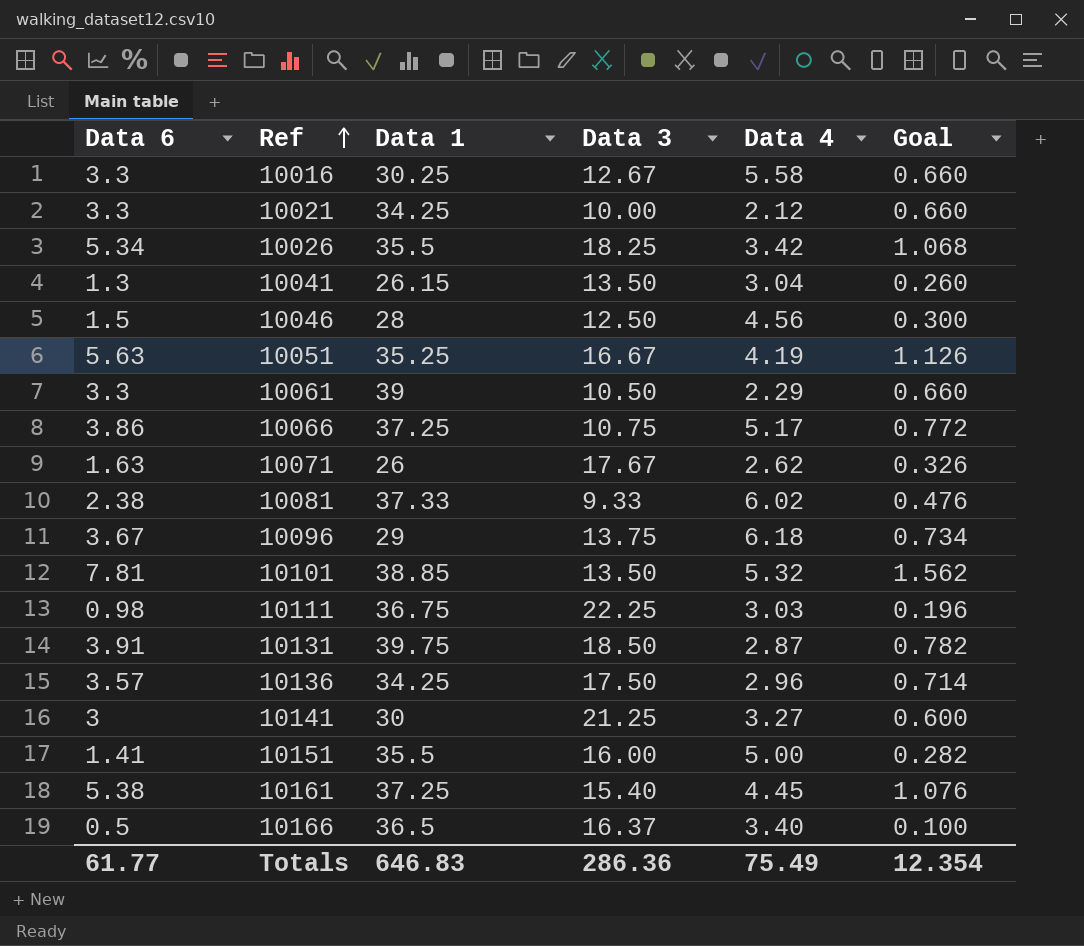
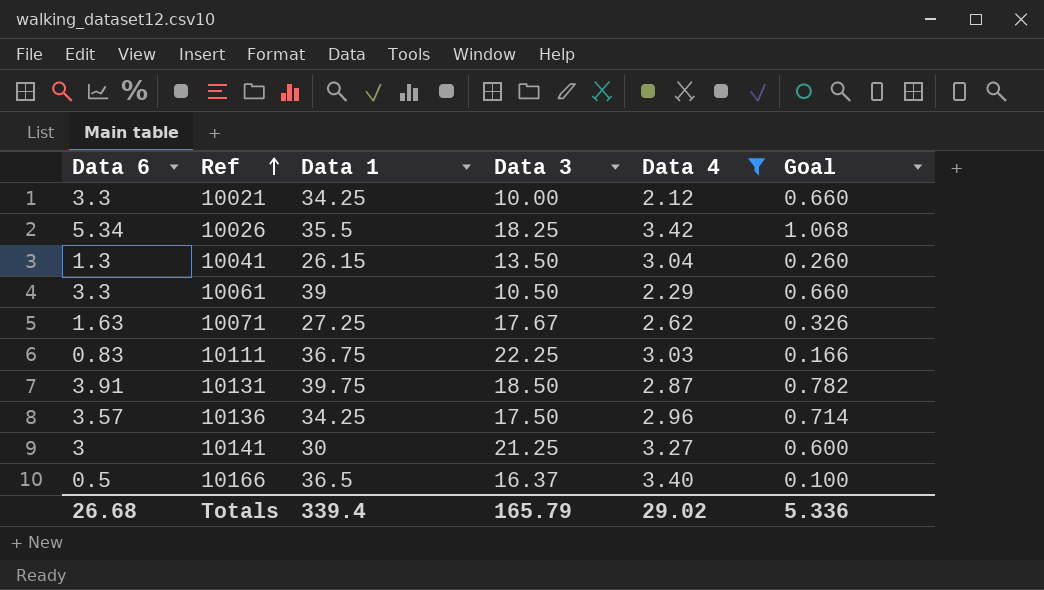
filter: none -> Data 4 <= 3.42
10071 | Data 1: 26 -> 27.25
10111 | Data 6: 0.98 -> 0.83
10111 | Goal: 0.196 -> 0.166
Totals | Data 6: 61.77 -> 26.68
Totals | Data 1: 646.83 -> 339.4
Totals | Data 3: 286.36 -> 165.79
Totals | Data 4: 75.49 -> 29.02
Totals | Goal: 12.354 -> 5.336

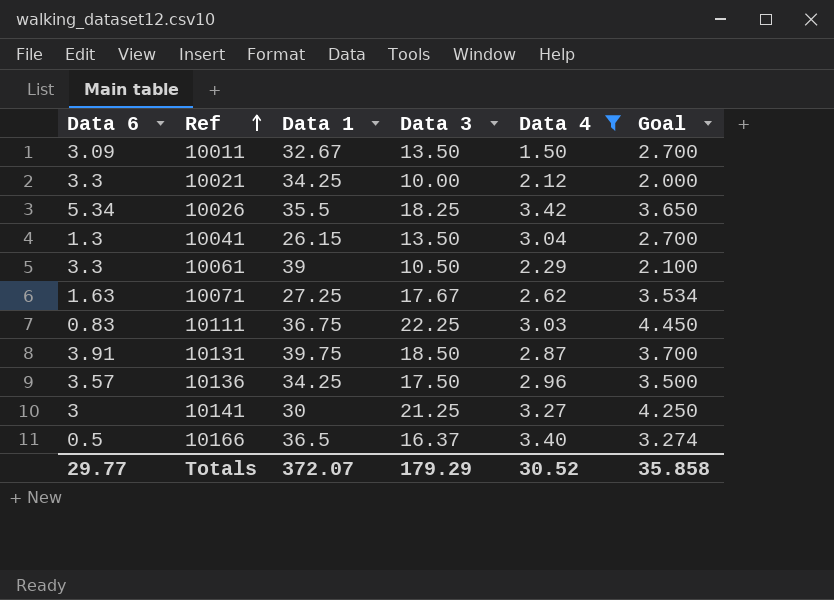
column Goal | formula: [Data 6] * 0.2 -> [Data 3] * 0.2
row 10011: none -> 3.09 | 32.67 | 13.50 | 1.50 | 2.700
Totals | Data 6: 26.68 -> 29.77
Totals | Data 1: 339.4 -> 372.07
Totals | Data 3: 165.79 -> 179.29
Totals | Data 4: 29.02 -> 30.52
Totals | Goal: 5.336 -> 35.858

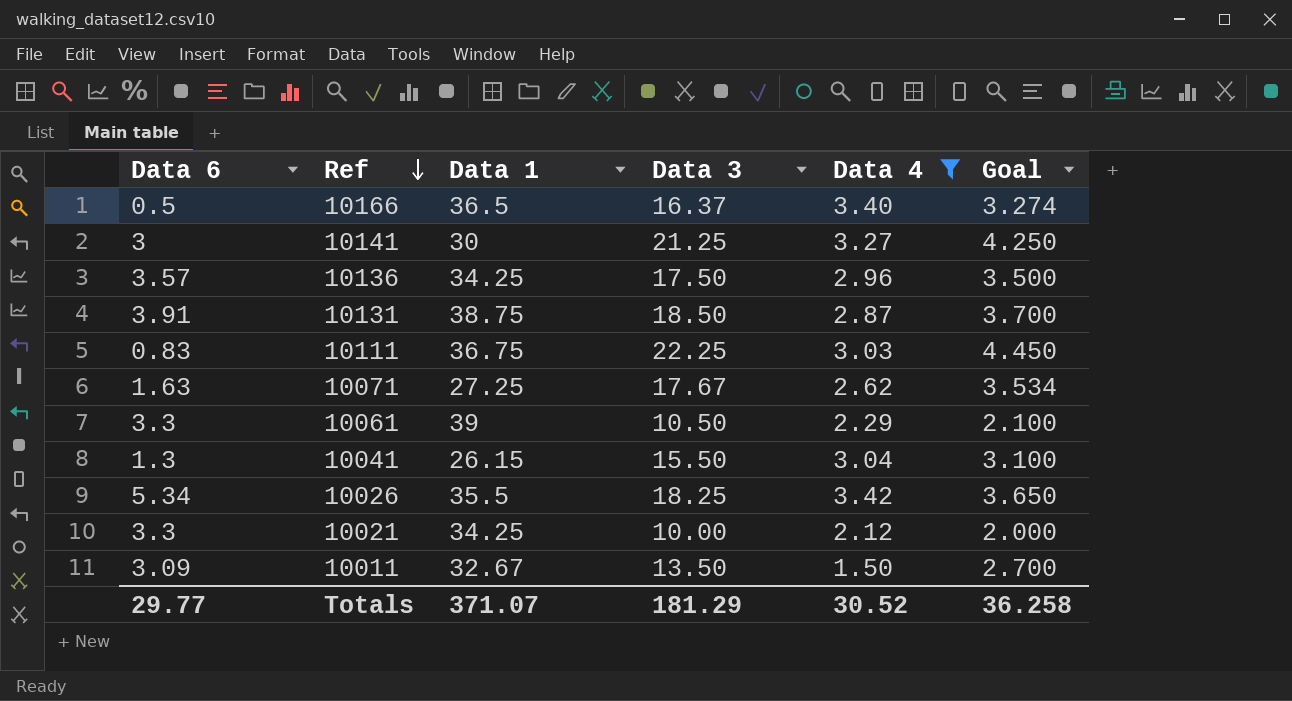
row order: Ref ascending -> Ref descending
10131 | Data 1: 39.75 -> 38.75
10041 | Data 3: 13.50 -> 15.50
10041 | Goal: 2.700 -> 3.100
Totals | Data 1: 372.07 -> 371.07
Totals | Data 3: 179.29 -> 181.29
Totals | Goal: 35.858 -> 36.258

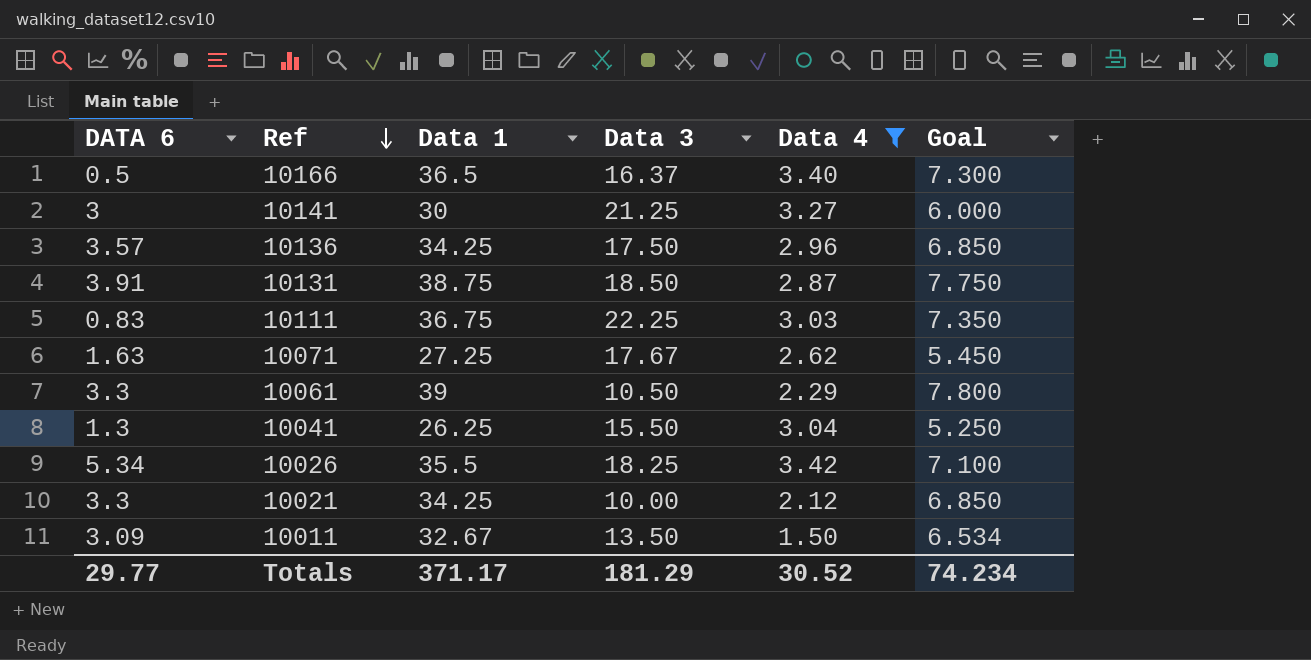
column name: Data 6 -> DATA 6
column Goal | formula: [Data 3] * 0.2 -> [Data 1] * 0.2
10041 | Data 1: 26.15 -> 26.25
Totals | Data 1: 371.07 -> 371.17
Totals | Goal: 36.258 -> 74.234

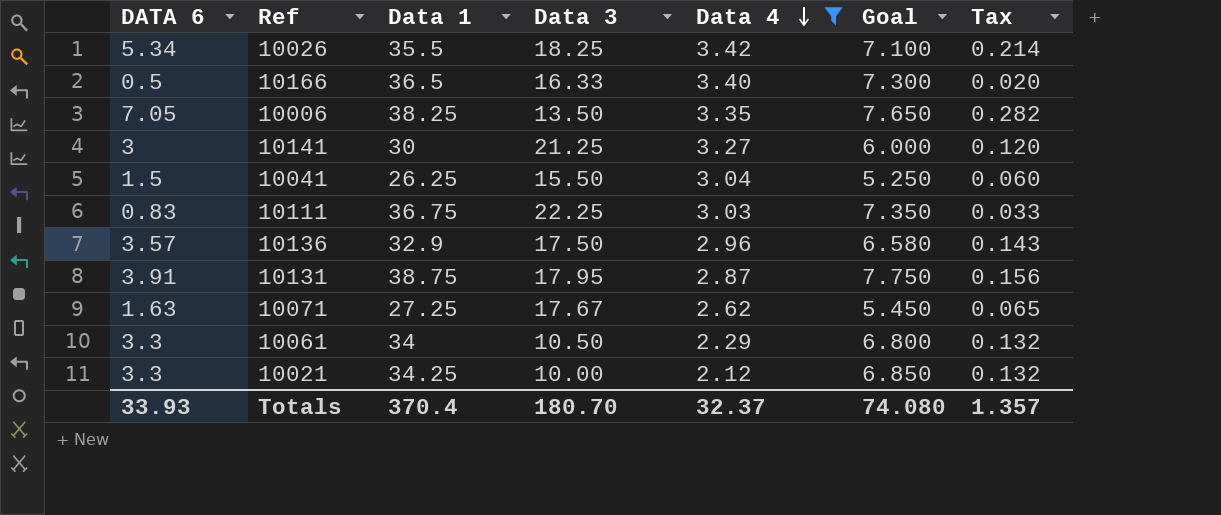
row order: Ref descending -> Data 4 descending
column Tax | formula: none -> [DATA 6] * 0.04
row 10011: 3.09 | 32.67 | 13.50 | 1.50 | 6.534 -> none
10166 | Data 3: 16.37 -> 16.33
row 10006: none -> 7.05 | 38.25 | 13.50 | 3.35 | 7.650 | 0.282
10041 | DATA 6: 1.3 -> 1.5
10136 | Data 1: 34.25 -> 32.9
10136 | Goal: 6.850 -> 6.580
10131 | Data 3: 18.50 -> 17.95
10061 | Data 1: 39 -> 34
10061 | Goal: 7.800 -> 6.800
Totals | DATA 6: 29.77 -> 33.93
Totals | Data 1: 371.17 -> 370.4
Totals | Data 3: 181.29 -> 180.70
Totals | Data 4: 30.52 -> 32.37
Totals | Goal: 74.234 -> 74.080

